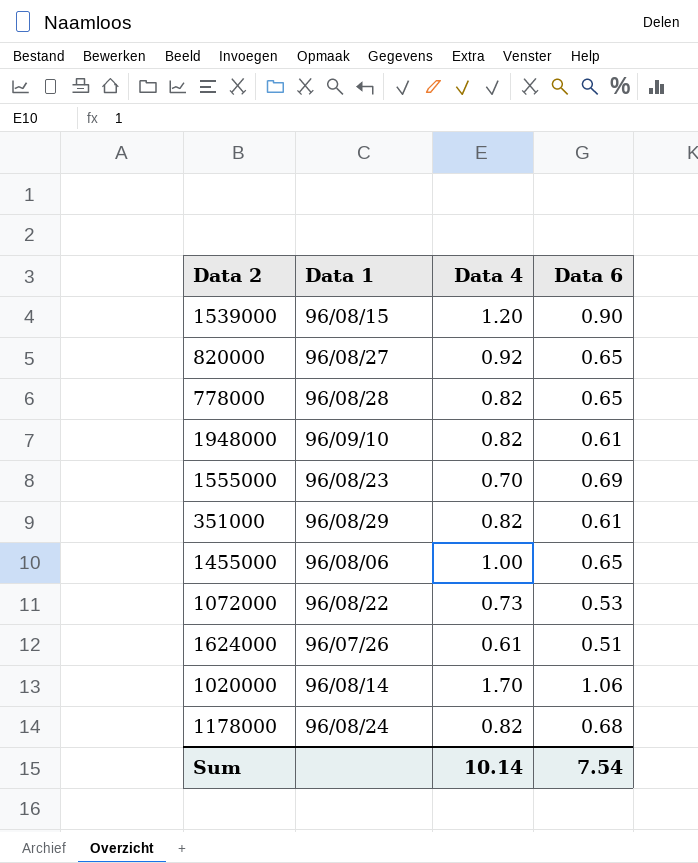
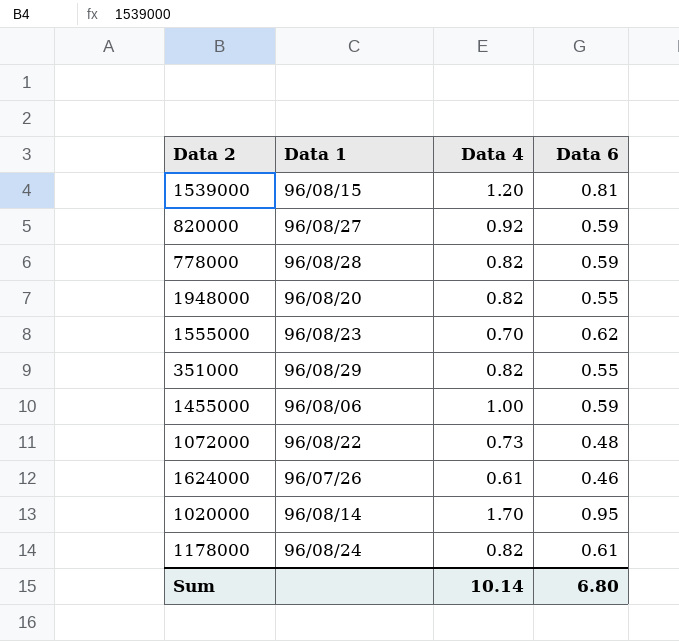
1539000 | Data 6: 0.90 -> 0.81
820000 | Data 6: 0.65 -> 0.59
778000 | Data 6: 0.65 -> 0.59
1948000 | Data 1: 96/09/10 -> 96/08/20
1948000 | Data 6: 0.61 -> 0.55
1555000 | Data 6: 0.69 -> 0.62
351000 | Data 6: 0.61 -> 0.55
1455000 | Data 6: 0.65 -> 0.59
1072000 | Data 6: 0.53 -> 0.48
1624000 | Data 6: 0.51 -> 0.46
1020000 | Data 6: 1.06 -> 0.95
1178000 | Data 6: 0.68 -> 0.61
Sum | Data 6: 7.54 -> 6.80

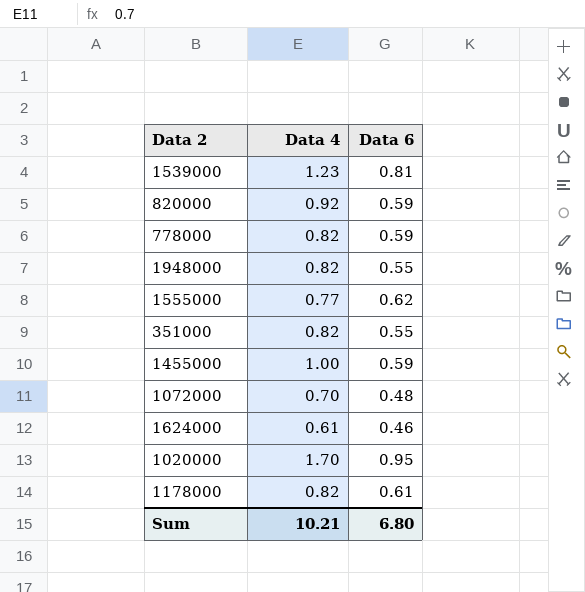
column Data 1 | position: 2 -> none
1539000 | Data 4: 1.20 -> 1.23
1555000 | Data 4: 0.70 -> 0.77
1072000 | Data 4: 0.73 -> 0.70
Sum | Data 4: 10.14 -> 10.21

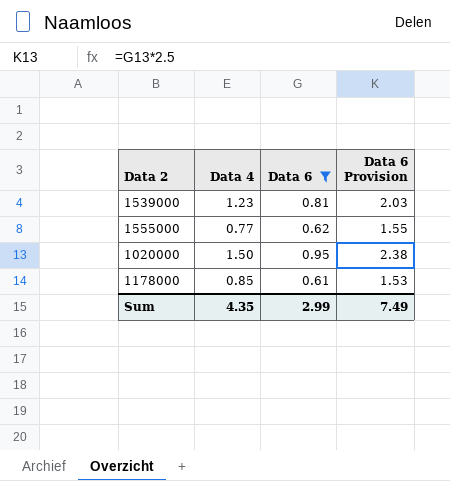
filter: none -> Data 6 >= 0.61
column Data 6 Provision | formula: none -> [Data 6] * 2.5
1020000 | Data 4: 1.70 -> 1.50
1178000 | Data 4: 0.82 -> 0.85
Sum | Data 4: 10.21 -> 4.35
Sum | Data 6: 6.80 -> 2.99

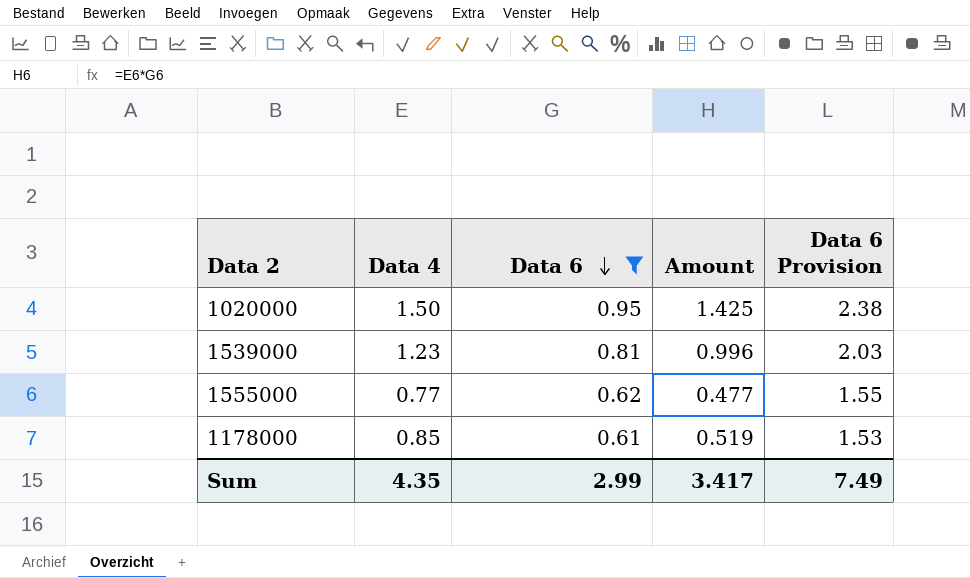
row order: none -> Data 6 descending
column Amount | formula: none -> [Data 4] * [Data 6]

